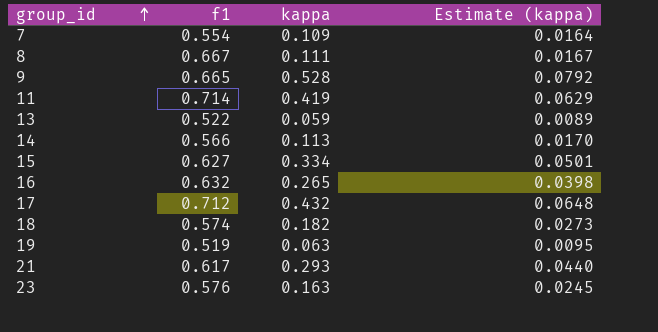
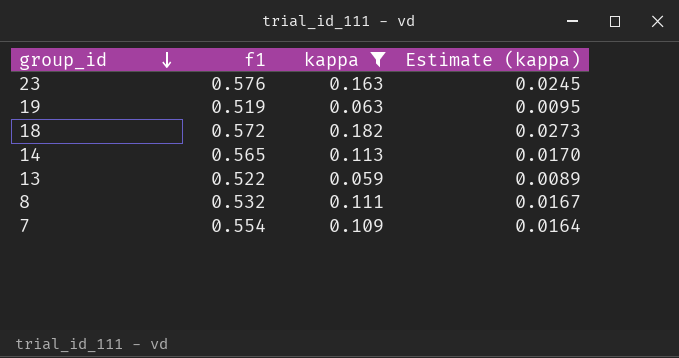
filter: none -> kappa <= 0.182
row order: group_id ascending -> group_id descending
18 | f1: 0.574 -> 0.572
14 | f1: 0.566 -> 0.565
8 | f1: 0.667 -> 0.532

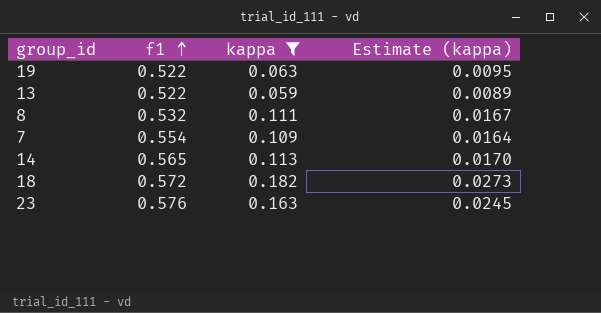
row order: group_id descending -> f1 ascending
19 | f1: 0.519 -> 0.522

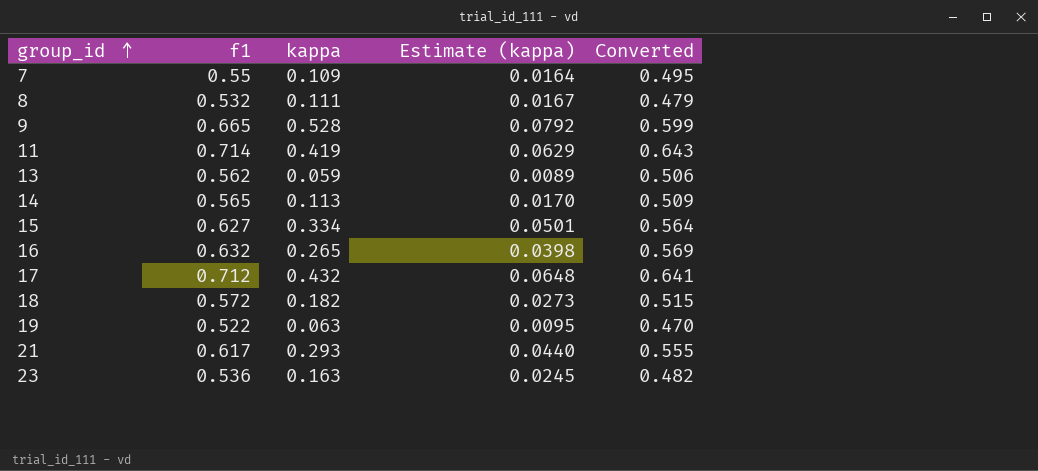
filter: kappa <= 0.182 -> none
row order: f1 ascending -> group_id ascending
column Converted | formula: none -> [f1] * 0.9
7 | f1: 0.554 -> 0.55
13 | f1: 0.522 -> 0.562
23 | f1: 0.576 -> 0.536

